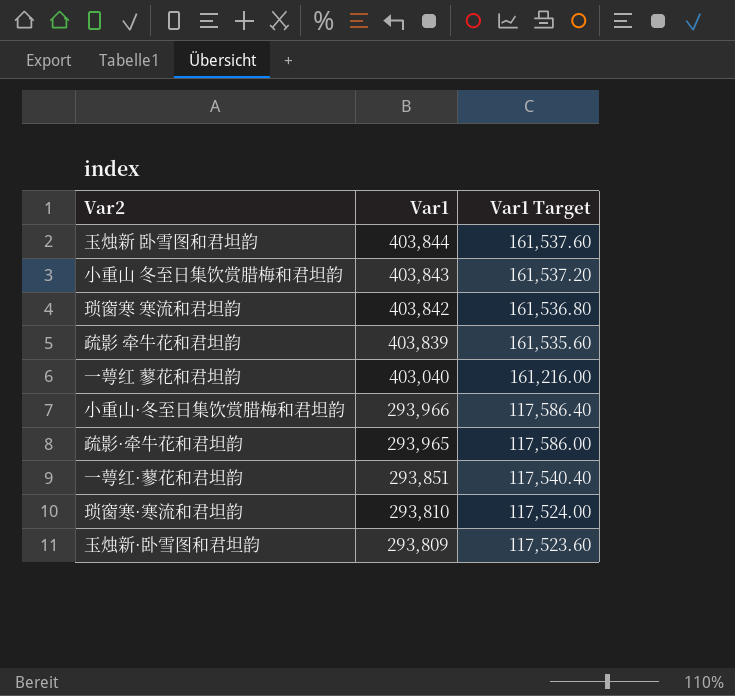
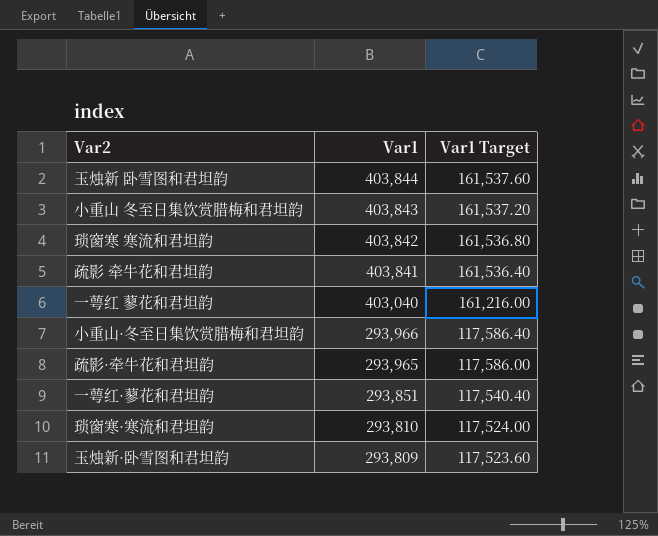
疏影 牵牛花和君坦韵 | Var1: 403,839 -> 403,841
疏影 牵牛花和君坦韵 | Var1 Target: 161,535.60 -> 161,536.40

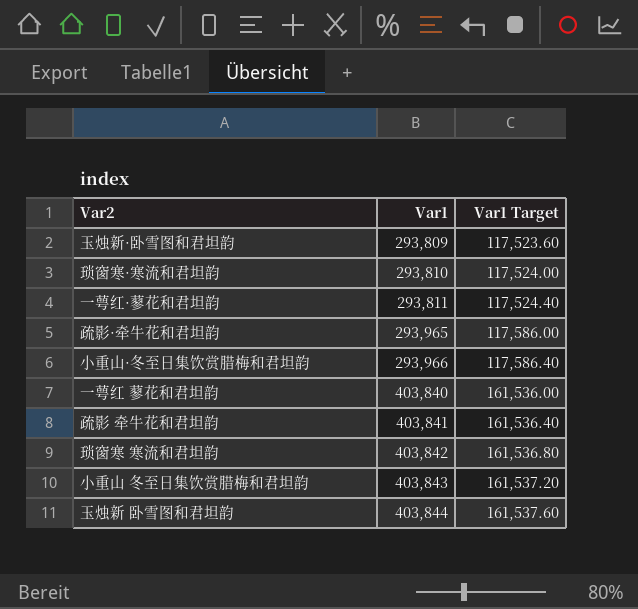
row order: Var1 descending -> Var1 ascending
一萼红·蓼花和君坦韵 | Var1: 293,851 -> 293,811
一萼红·蓼花和君坦韵 | Var1 Target: 117,540.40 -> 117,524.40
一萼红 蓼花和君坦韵 | Var1: 403,040 -> 403,840
一萼红 蓼花和君坦韵 | Var1 Target: 161,216.00 -> 161,536.00

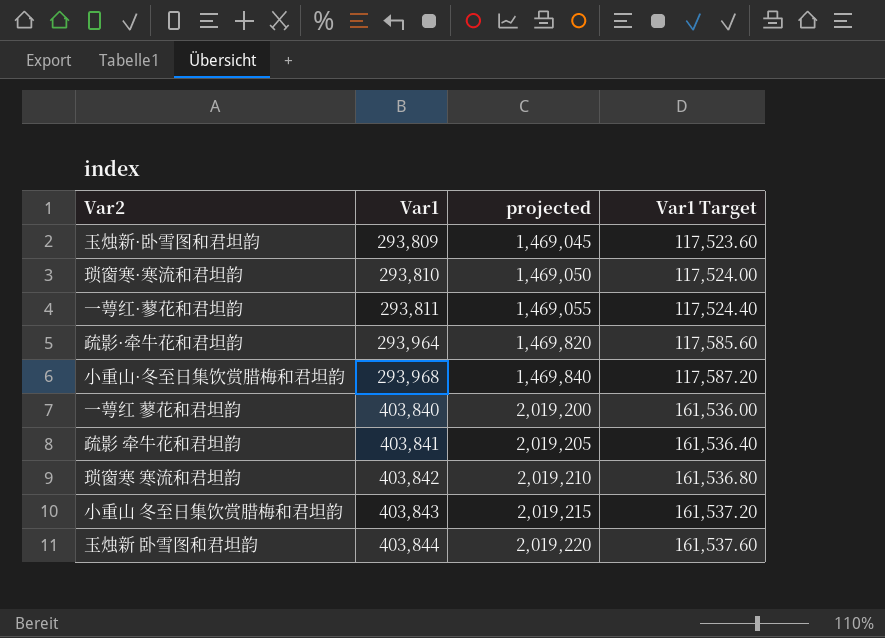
column projected | formula: none -> [Var1] * 5
疏影·牵牛花和君坦韵 | Var1: 293,965 -> 293,964
疏影·牵牛花和君坦韵 | Var1 Target: 117,586.00 -> 117,585.60
小重山·冬至日集饮赏腊梅和君坦韵 | Var1: 293,966 -> 293,968
小重山·冬至日集饮赏腊梅和君坦韵 | Var1 Target: 117,586.40 -> 117,587.20

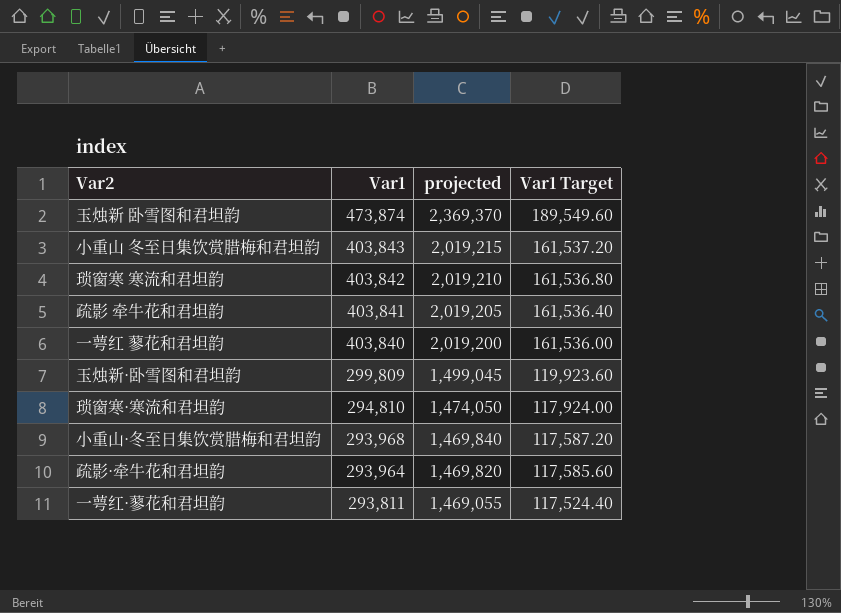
row order: Var1 ascending -> Var1 descending
玉烛新 卧雪图和君坦韵 | Var1: 403,844 -> 473,874
玉烛新 卧雪图和君坦韵 | projected: 2,019,220 -> 2,369,370
玉烛新 卧雪图和君坦韵 | Var1 Target: 161,537.60 -> 189,549.60
玉烛新·卧雪图和君坦韵 | Var1: 293,809 -> 299,809
玉烛新·卧雪图和君坦韵 | projected: 1,469,045 -> 1,499,045
玉烛新·卧雪图和君坦韵 | Var1 Target: 117,523.60 -> 119,923.60
琐窗寒·寒流和君坦韵 | Var1: 293,810 -> 294,810
琐窗寒·寒流和君坦韵 | projected: 1,469,050 -> 1,474,050
琐窗寒·寒流和君坦韵 | Var1 Target: 117,524.00 -> 117,924.00

